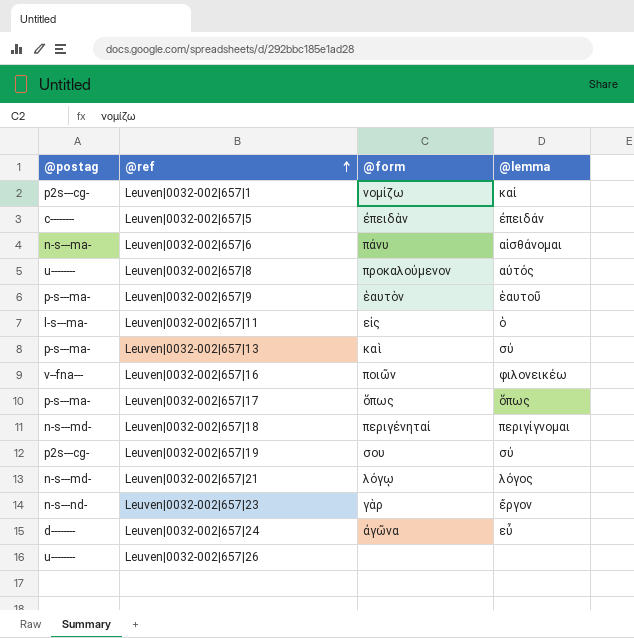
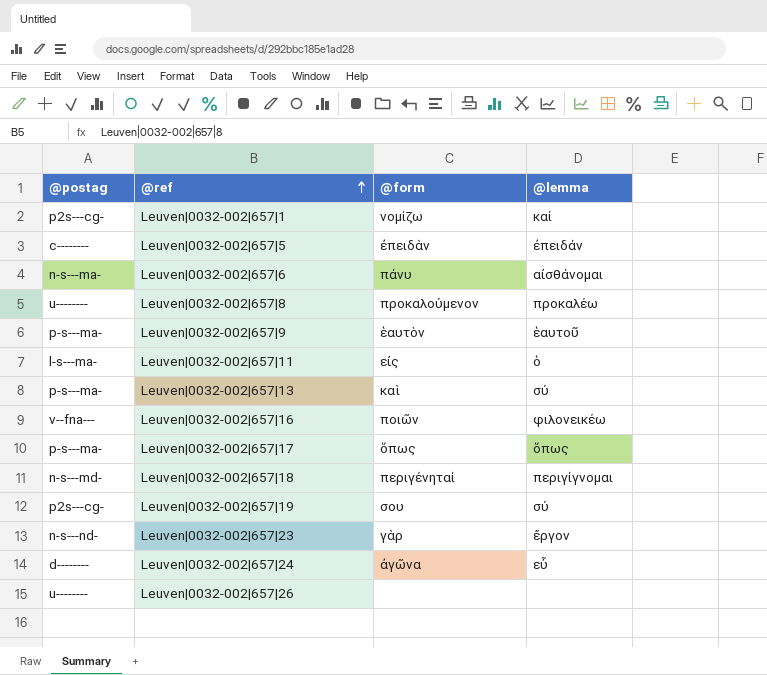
row Leuven|0032-002|657|21: n-s---md- | λόγῳ | λόγος -> none
Leuven|0032-002|657|8 | @lemma: αὐτός -> προκαλέω

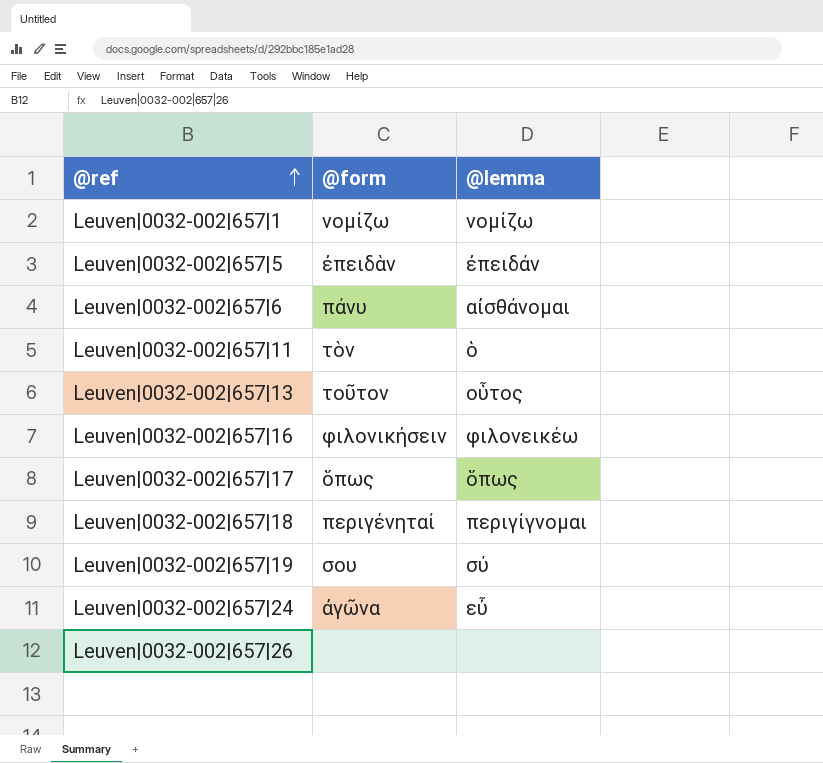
column @postag | position: 1 -> none
row Leuven|0032-002|657|8: u-------- | προκαλούμενον | προκαλέω -> none
row Leuven|0032-002|657|9: p-s---ma- | ἑαυτὸν | ἑαυτοῦ -> none
row Leuven|0032-002|657|23: n-s---nd- | γὰρ | ἔργον -> none
Leuven|0032-002|657|1 | @lemma: καί -> νομίζω
Leuven|0032-002|657|11 | @form: εἰς -> τὸν
Leuven|0032-002|657|13 | @form: καὶ -> τοῦτον
Leuven|0032-002|657|13 | @lemma: σύ -> οὗτος
Leuven|0032-002|657|16 | @form: ποιῶν -> φιλονικήσειν

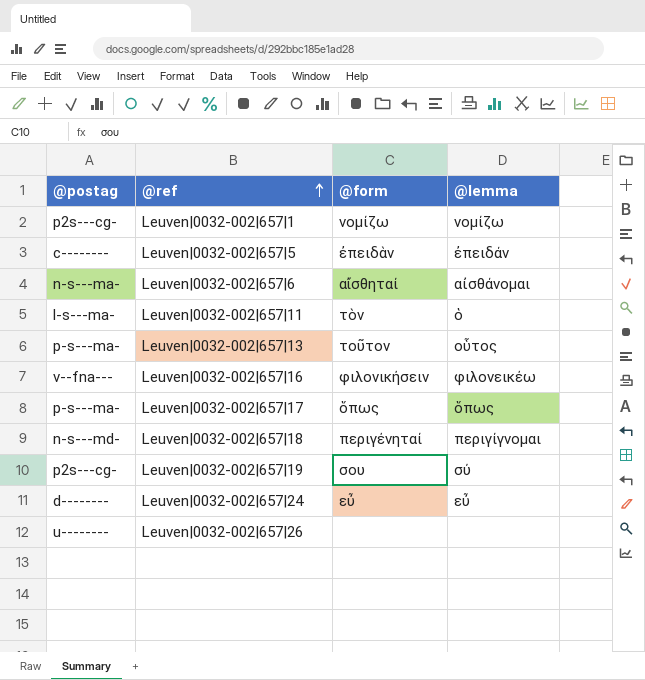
column @postag | position: none -> 1
Leuven|0032-002|657|6 | @form: πάνυ -> αἴσθηταί
Leuven|0032-002|657|24 | @form: ἀγῶνα -> εὖ

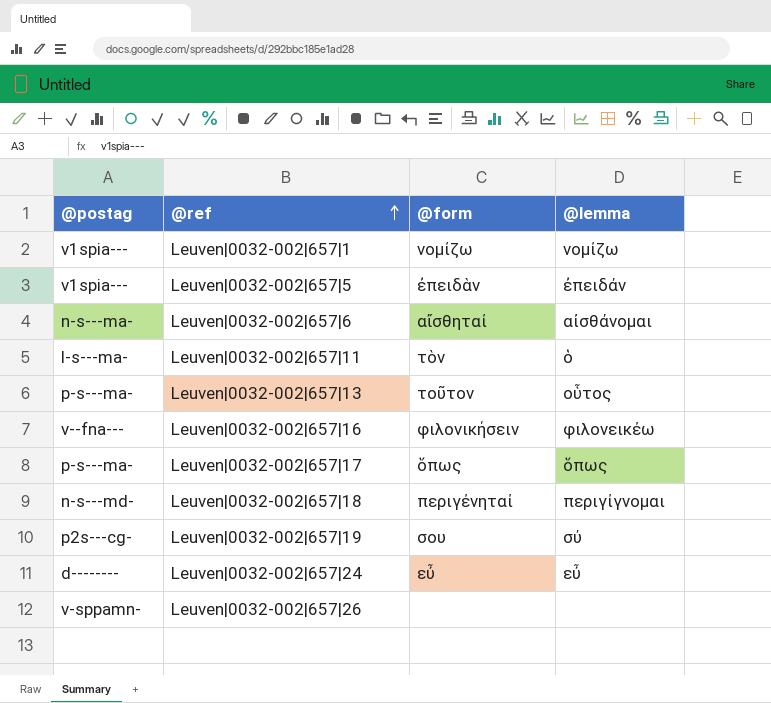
Leuven|0032-002|657|1 | @postag: p2s---cg- -> v1spia---
Leuven|0032-002|657|5 | @postag: c-------- -> v1spia---
Leuven|0032-002|657|26 | @postag: u-------- -> v-sppamn-

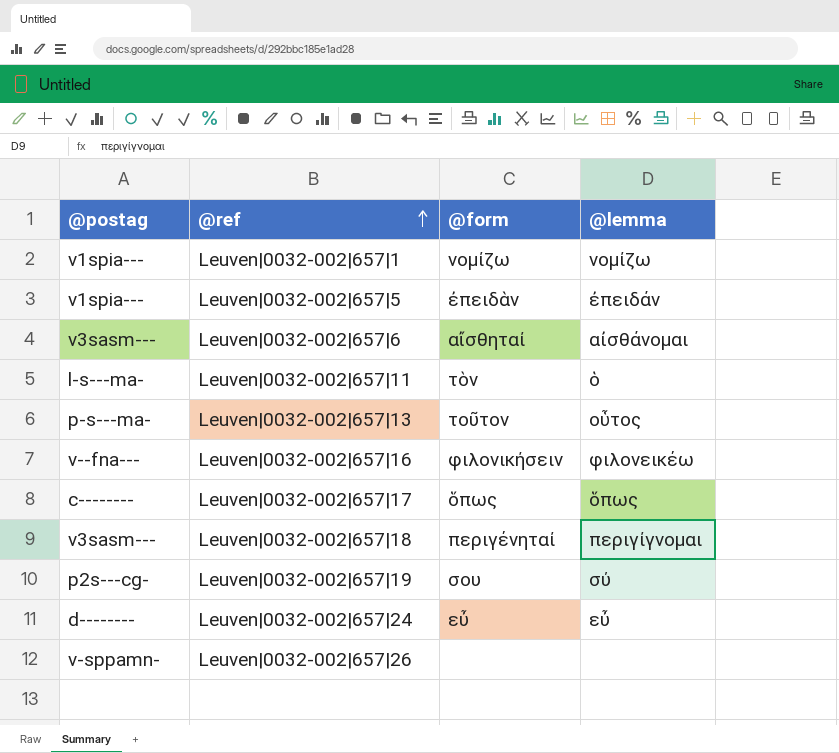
Leuven|0032-002|657|6 | @postag: n-s---ma- -> v3sasm---
Leuven|0032-002|657|17 | @postag: p-s---ma- -> c--------
Leuven|0032-002|657|18 | @postag: n-s---md- -> v3sasm---

